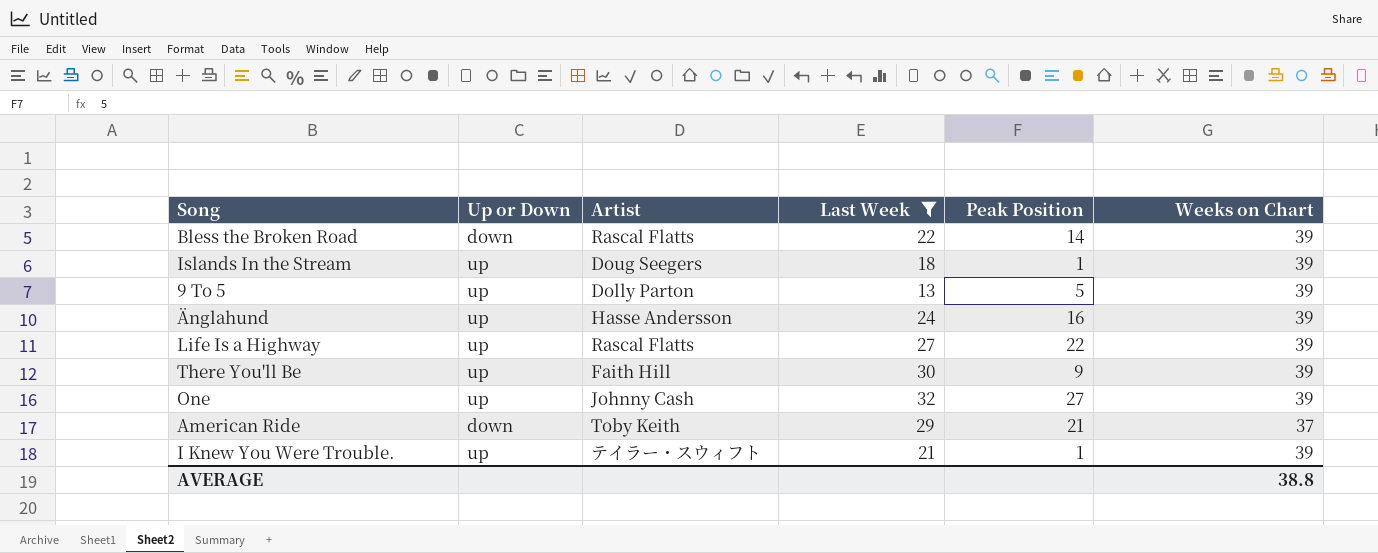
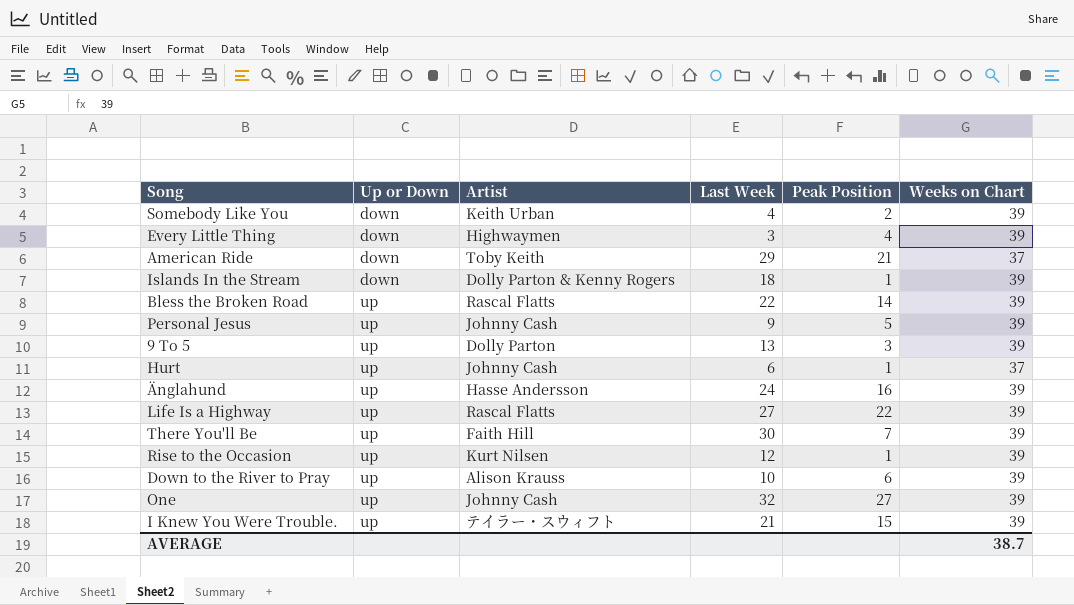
filter: Last Week >= 13 -> none
row order: none -> Up or Down ascending
Islands In the Stream | Up or Down: up -> down
Islands In the Stream | Artist: Doug Seegers -> Dolly Parton & Kenny Rogers
Bless the Broken Road | Up or Down: down -> up
9 To 5 | Peak Position: 5 -> 3
There You'll Be | Peak Position: 9 -> 7
I Knew You Were Trouble. | Peak Position: 1 -> 15
AVERAGE | Weeks on Chart: 38.8 -> 38.7

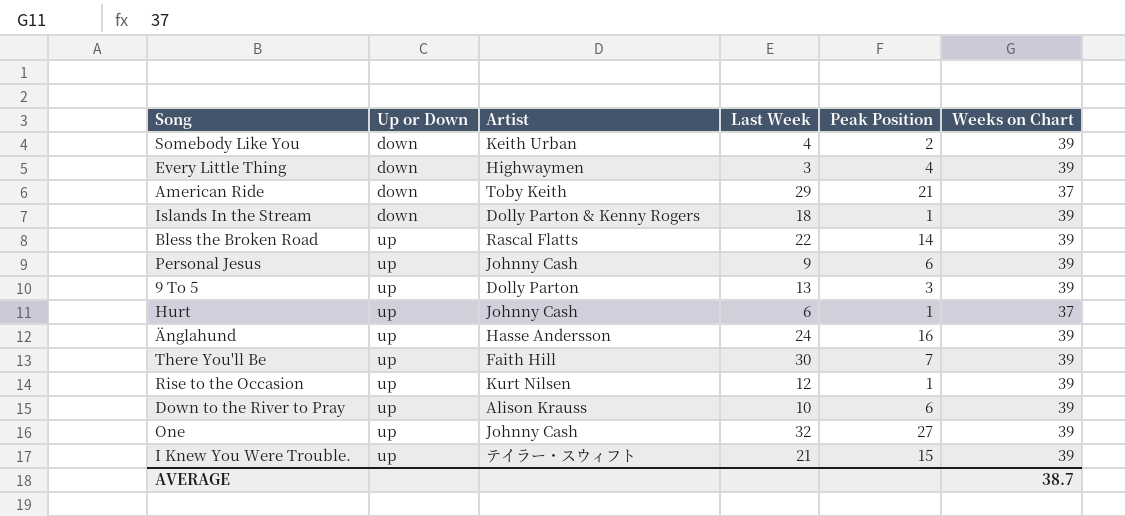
row Life Is a Highway: up | Rascal Flatts | 27 | 22 | 39 -> none
Personal Jesus | Peak Position: 5 -> 6

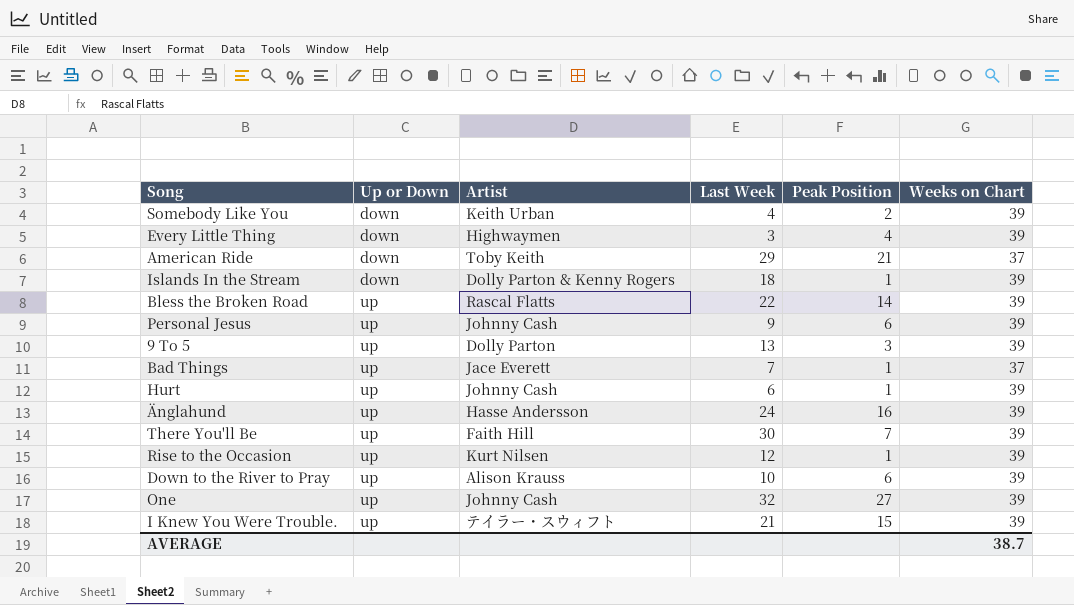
row Bad Things: none -> up | Jace Everett | 7 | 1 | 37
Hurt | Weeks on Chart: 37 -> 39

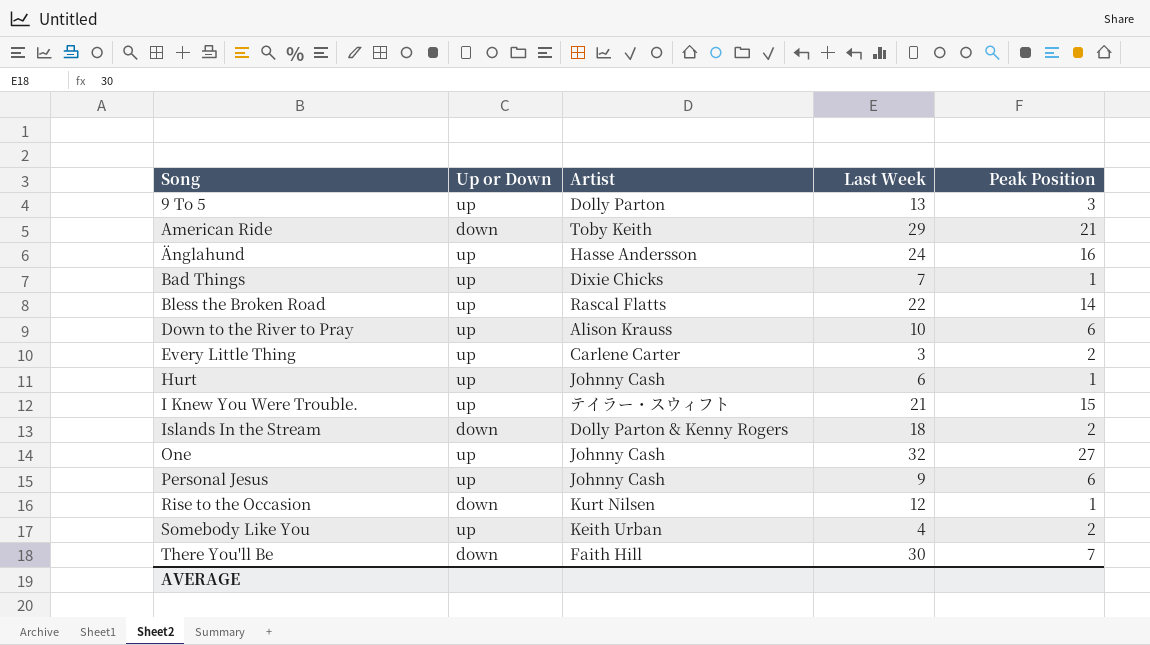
row order: Up or Down ascending -> Song ascending
column Weeks on Chart | position: 6 -> none
Bad Things | Artist: Jace Everett -> Dixie Chicks
Every Little Thing | Up or Down: down -> up
Every Little Thing | Artist: Highwaymen -> Carlene Carter
Every Little Thing | Peak Position: 4 -> 2
Islands In the Stream | Peak Position: 1 -> 2
Rise to the Occasion | Up or Down: up -> down
Somebody Like You | Up or Down: down -> up
There You'll Be | Up or Down: up -> down

